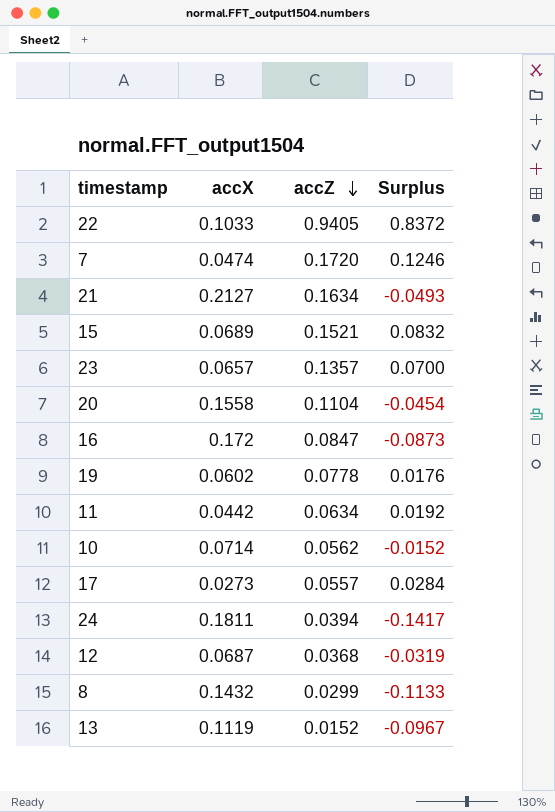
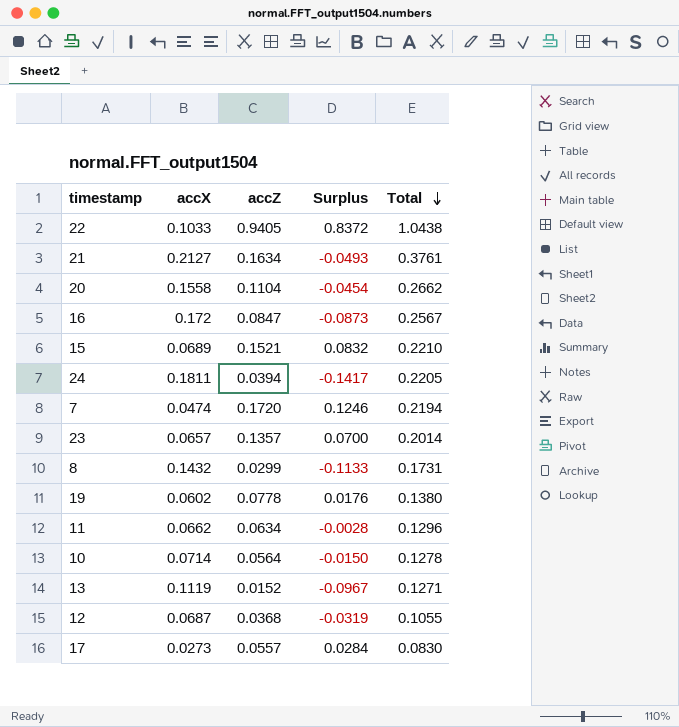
row order: accZ descending -> Total descending
column Total | formula: none -> [accX] + [accZ]
11 | accX: 0.0442 -> 0.0662
11 | Surplus: 0.0192 -> -0.0028
10 | accZ: 0.0562 -> 0.0564
10 | Surplus: -0.0152 -> -0.0150

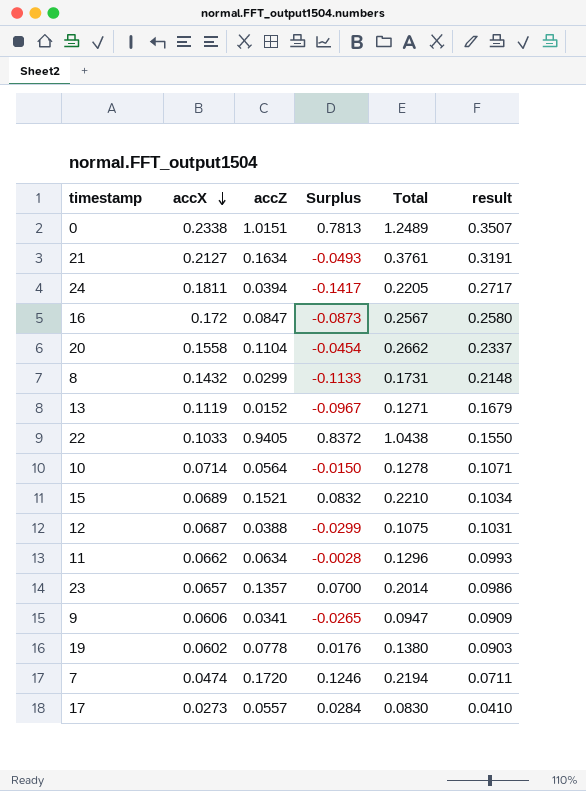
row order: Total descending -> accX descending
column result | formula: none -> [accX] * 1.5
row 0: none -> 0.2338 | 1.0151 | 0.7813 | 1.2489 | 0.3507
12 | accZ: 0.0368 -> 0.0388
12 | Surplus: -0.0319 -> -0.0299
12 | Total: 0.1055 -> 0.1075
row 9: none -> 0.0606 | 0.0341 | -0.0265 | 0.0947 | 0.0909

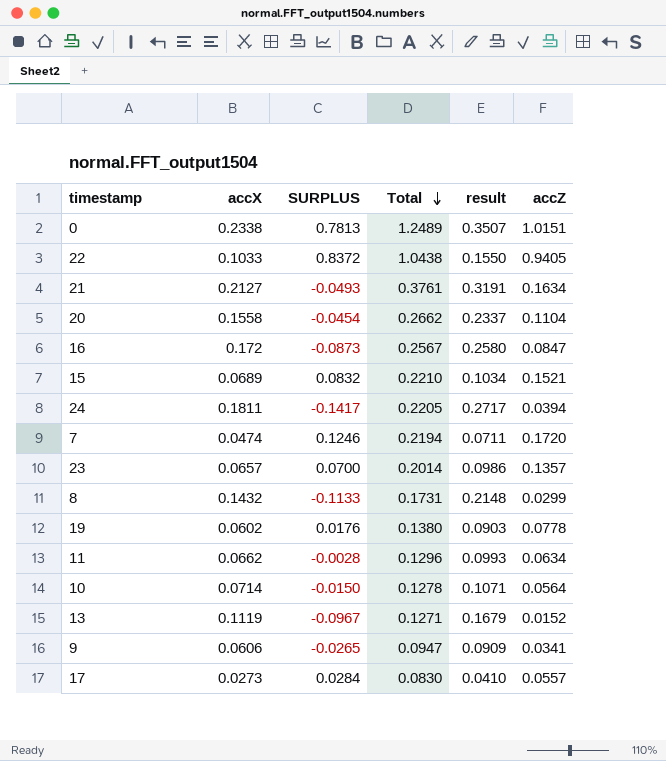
row order: accX descending -> Total descending
column name: Surplus -> SURPLUS
column accZ | position: 3 -> 6
row 12: 0.0687 | 0.0388 | -0.0299 | 0.1075 | 0.1031 -> none

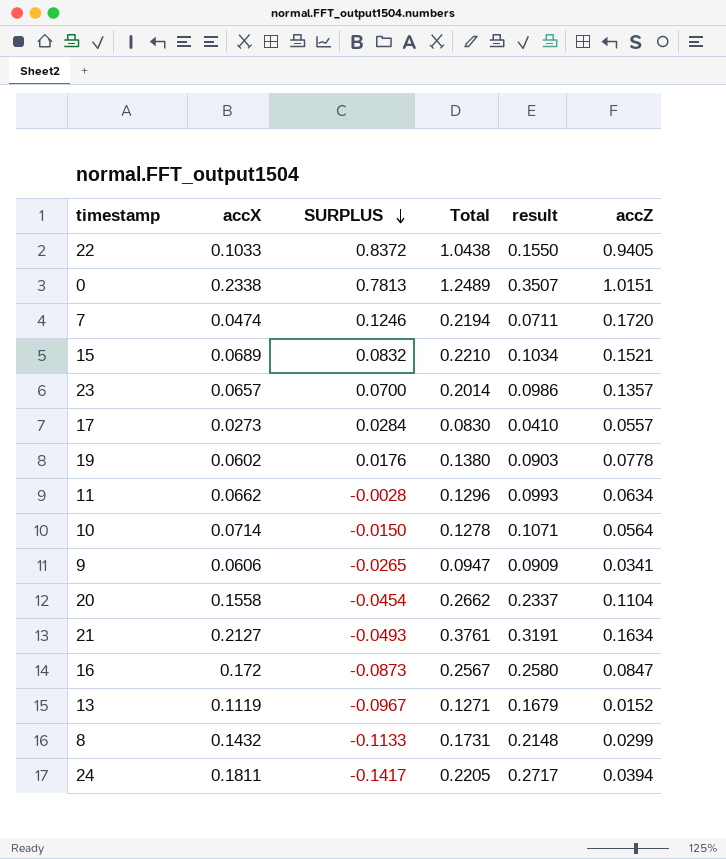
row order: Total descending -> SURPLUS descending

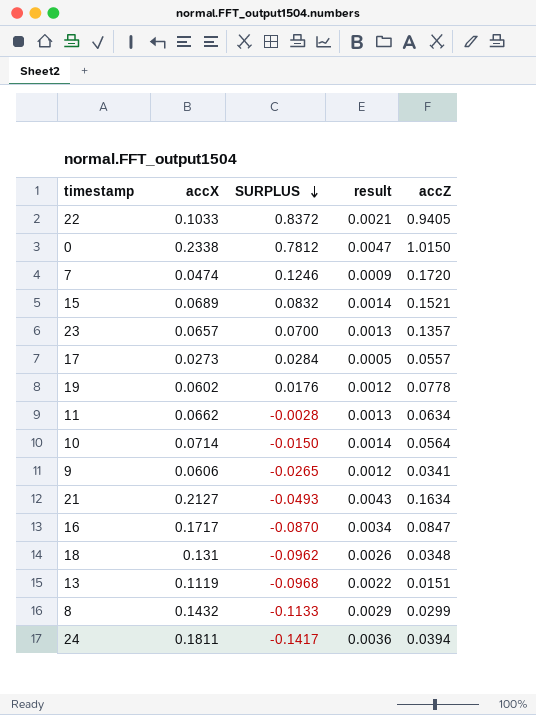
column Total | formula: [accX] + [accZ] -> none
column result | formula: [accX] * 1.5 -> [accX] * 0.02
row 20: 0.1558 | -0.0454 | 0.2662 | 0.2337 | 0.1104 -> none
0 | SURPLUS: 0.7813 -> 0.7812
0 | accZ: 1.0151 -> 1.0150
16 | accX: 0.172 -> 0.1717
16 | SURPLUS: -0.0873 -> -0.0870
row 18: none -> 0.131 | -0.0962 | 0.0026 | 0.0348
13 | SURPLUS: -0.0967 -> -0.0968
13 | accZ: 0.0152 -> 0.0151

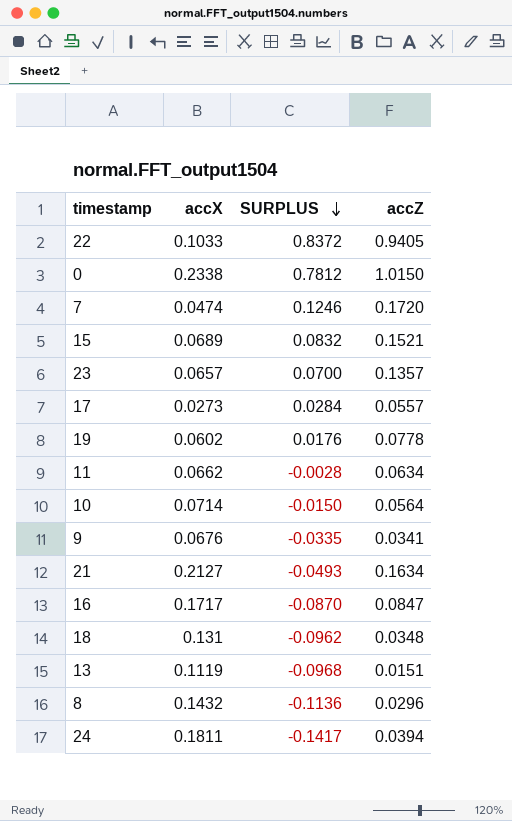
column result | formula: [accX] * 0.02 -> none
9 | accX: 0.0606 -> 0.0676
9 | SURPLUS: -0.0265 -> -0.0335
8 | SURPLUS: -0.1133 -> -0.1136
8 | accZ: 0.0299 -> 0.0296

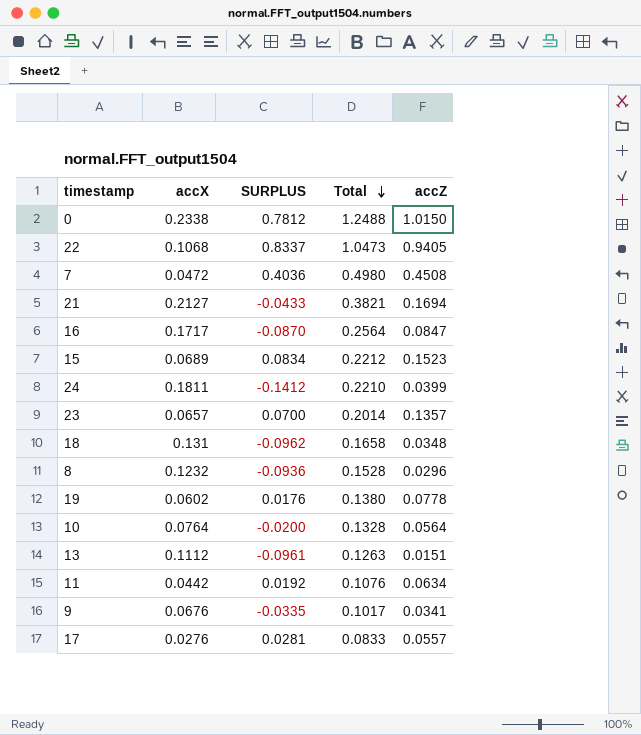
row order: SURPLUS descending -> Total descending
column Total | formula: none -> [accX] + [accZ]
22 | accX: 0.1033 -> 0.1068
22 | SURPLUS: 0.8372 -> 0.8337
7 | accX: 0.0474 -> 0.0472
7 | SURPLUS: 0.1246 -> 0.4036
7 | accZ: 0.1720 -> 0.4508
21 | SURPLUS: -0.0493 -> -0.0433
21 | accZ: 0.1634 -> 0.1694
15 | SURPLUS: 0.0832 -> 0.0834
15 | accZ: 0.1521 -> 0.1523
24 | SURPLUS: -0.1417 -> -0.1412
24 | accZ: 0.0394 -> 0.0399
8 | accX: 0.1432 -> 0.1232
8 | SURPLUS: -0.1136 -> -0.0936
10 | accX: 0.0714 -> 0.0764
10 | SURPLUS: -0.0150 -> -0.0200
13 | accX: 0.1119 -> 0.1112
13 | SURPLUS: -0.0968 -> -0.0961
11 | accX: 0.0662 -> 0.0442
11 | SURPLUS: -0.0028 -> 0.0192
17 | accX: 0.0273 -> 0.0276
17 | SURPLUS: 0.0284 -> 0.0281

